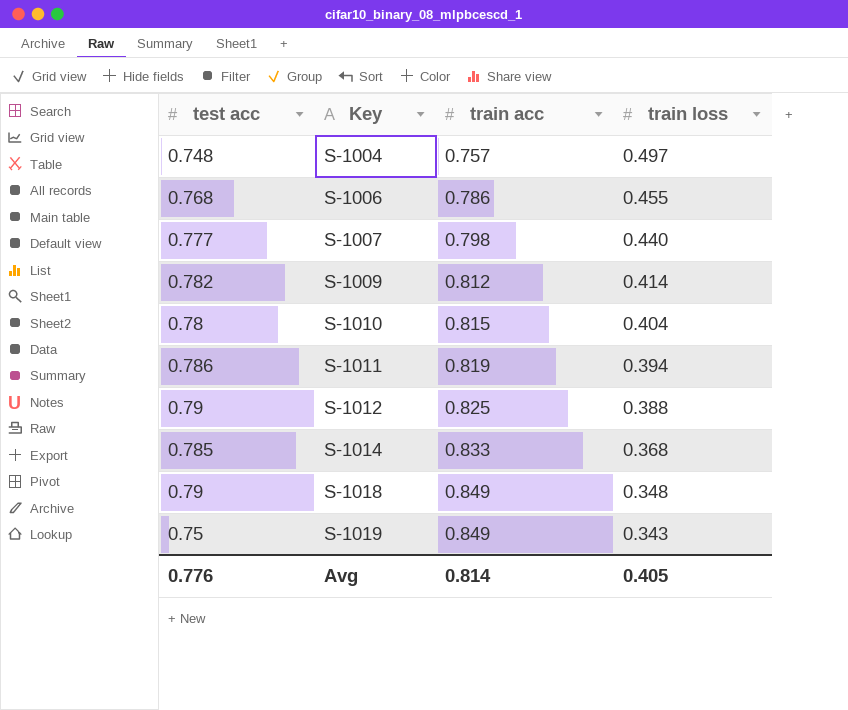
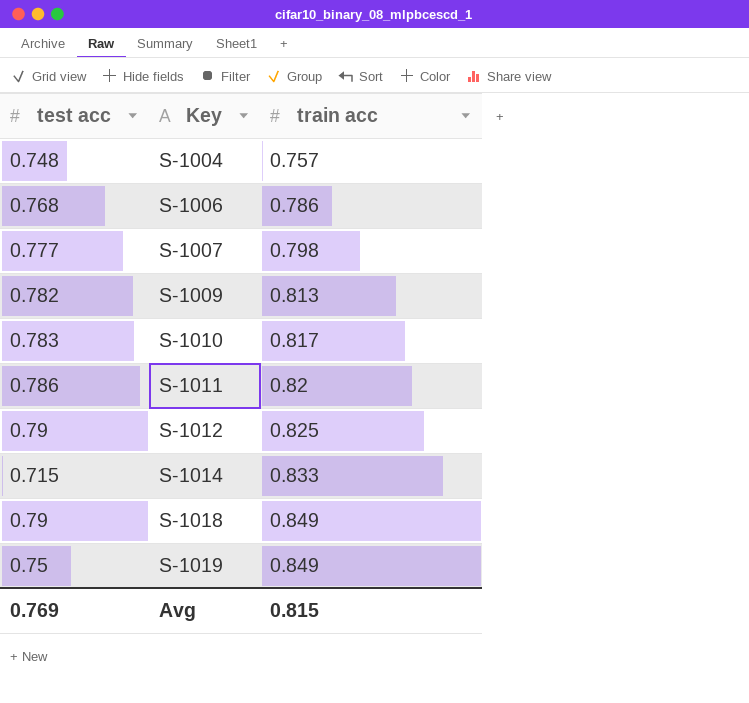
column train loss | position: 4 -> none
S-1009 | train acc: 0.812 -> 0.813
S-1010 | test acc: 0.78 -> 0.783
S-1010 | train acc: 0.815 -> 0.817
S-1011 | train acc: 0.819 -> 0.82
S-1014 | test acc: 0.785 -> 0.715
Avg | test acc: 0.776 -> 0.769
Avg | train acc: 0.814 -> 0.815

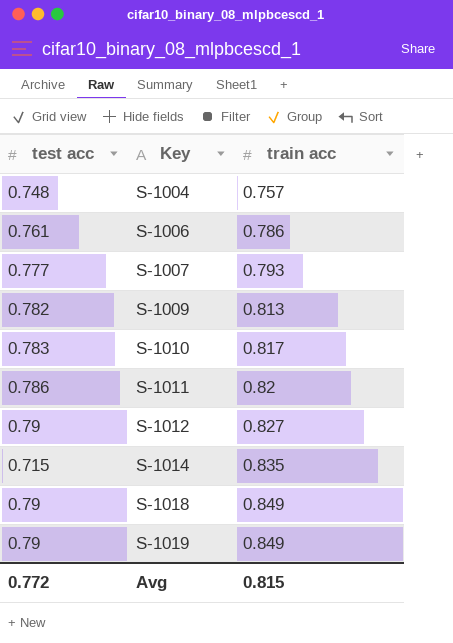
S-1006 | test acc: 0.768 -> 0.761
S-1007 | train acc: 0.798 -> 0.793
S-1012 | train acc: 0.825 -> 0.827
S-1014 | train acc: 0.833 -> 0.835
S-1019 | test acc: 0.75 -> 0.79
Avg | test acc: 0.769 -> 0.772

